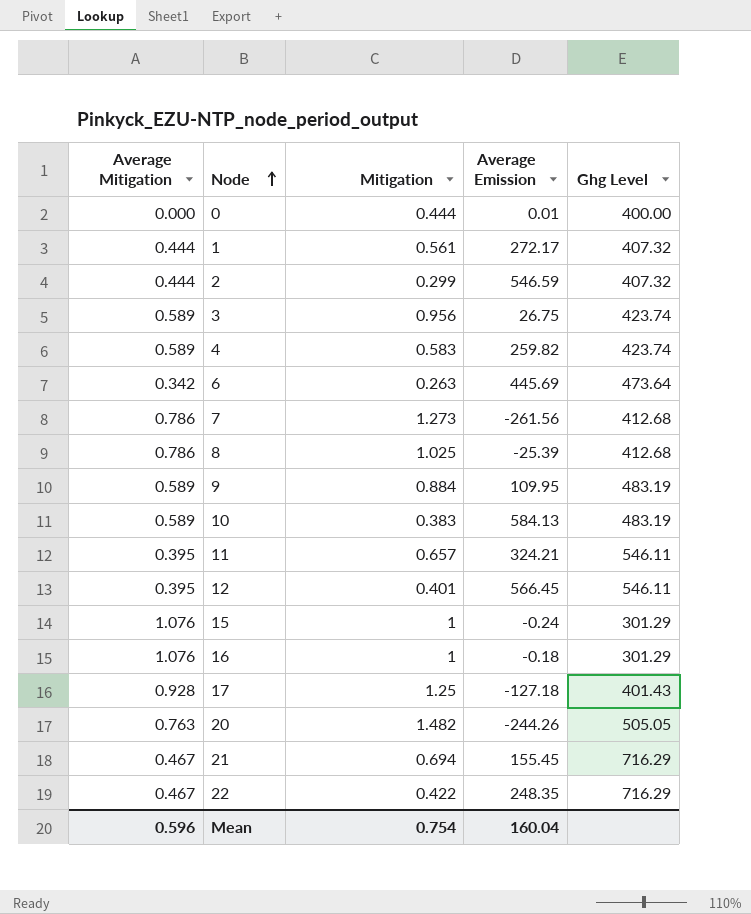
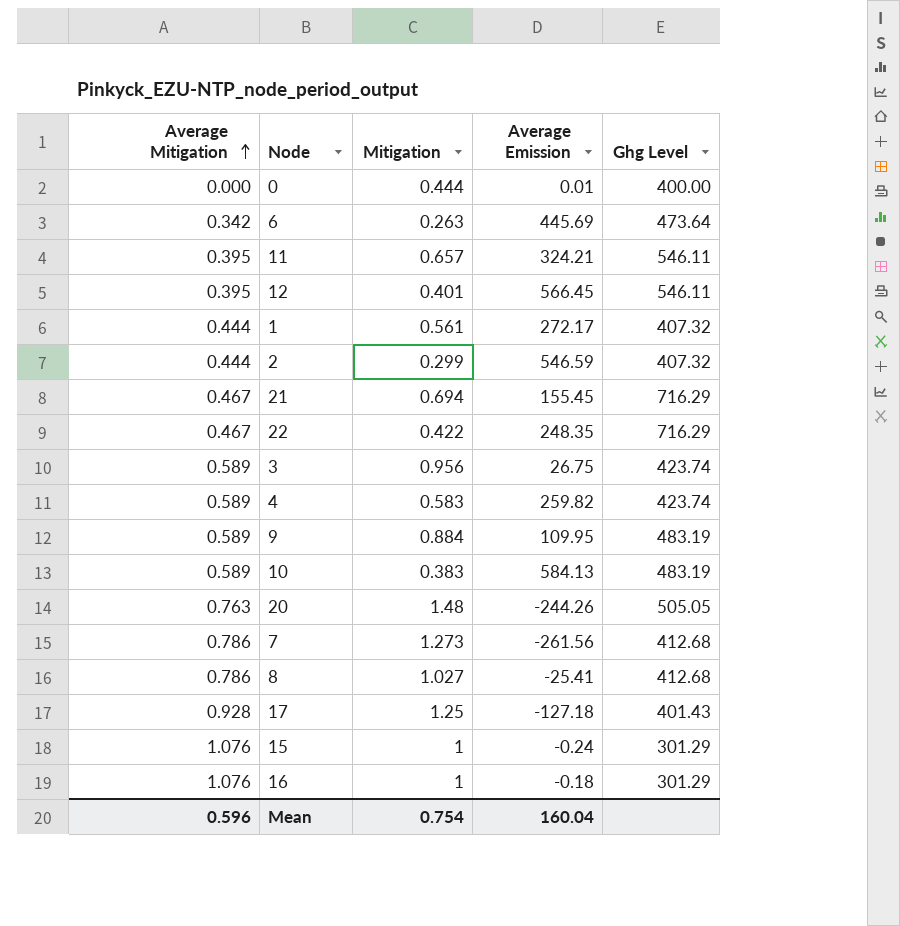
row order: Node ascending -> Average Mitigation ascending
20 | Mitigation: 1.482 -> 1.48
8 | Mitigation: 1.025 -> 1.027
8 | Average Emission: -25.39 -> -25.41

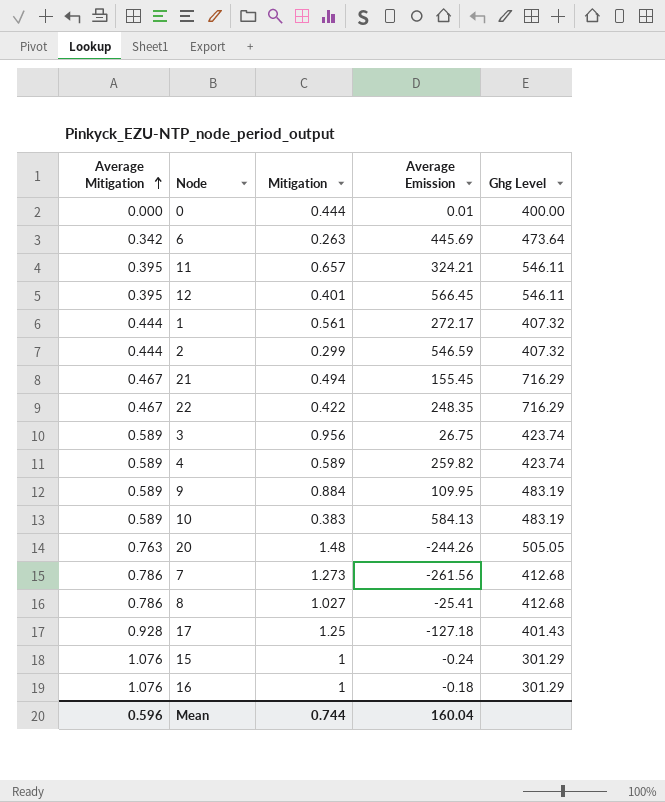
21 | Mitigation: 0.694 -> 0.494
4 | Mitigation: 0.583 -> 0.589
Mean | Mitigation: 0.754 -> 0.744

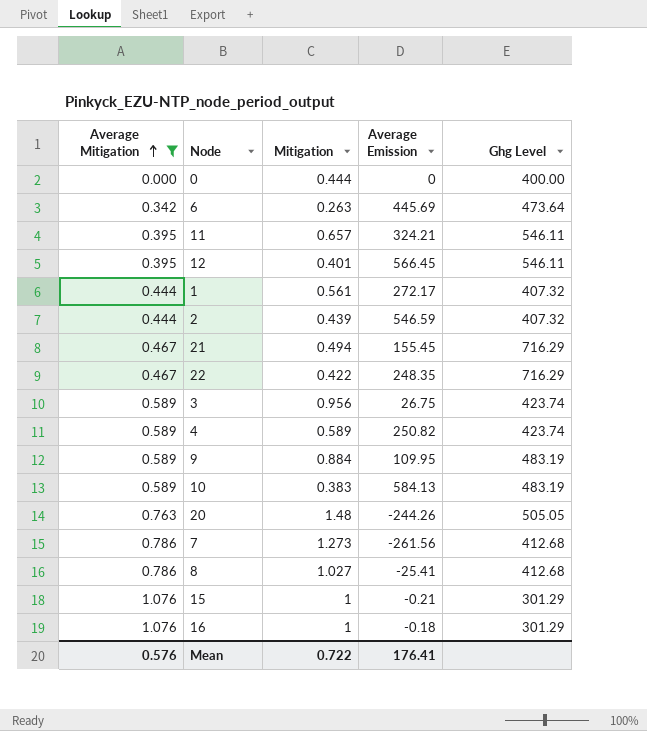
filter: none -> Average Mitigation != 0.928
0 | Average Emission: 0.01 -> 0
2 | Mitigation: 0.299 -> 0.439
4 | Average Emission: 259.82 -> 250.82
15 | Average Emission: -0.24 -> -0.21
Mean | Average Mitigation: 0.596 -> 0.576
Mean | Mitigation: 0.744 -> 0.722
Mean | Average Emission: 160.04 -> 176.41

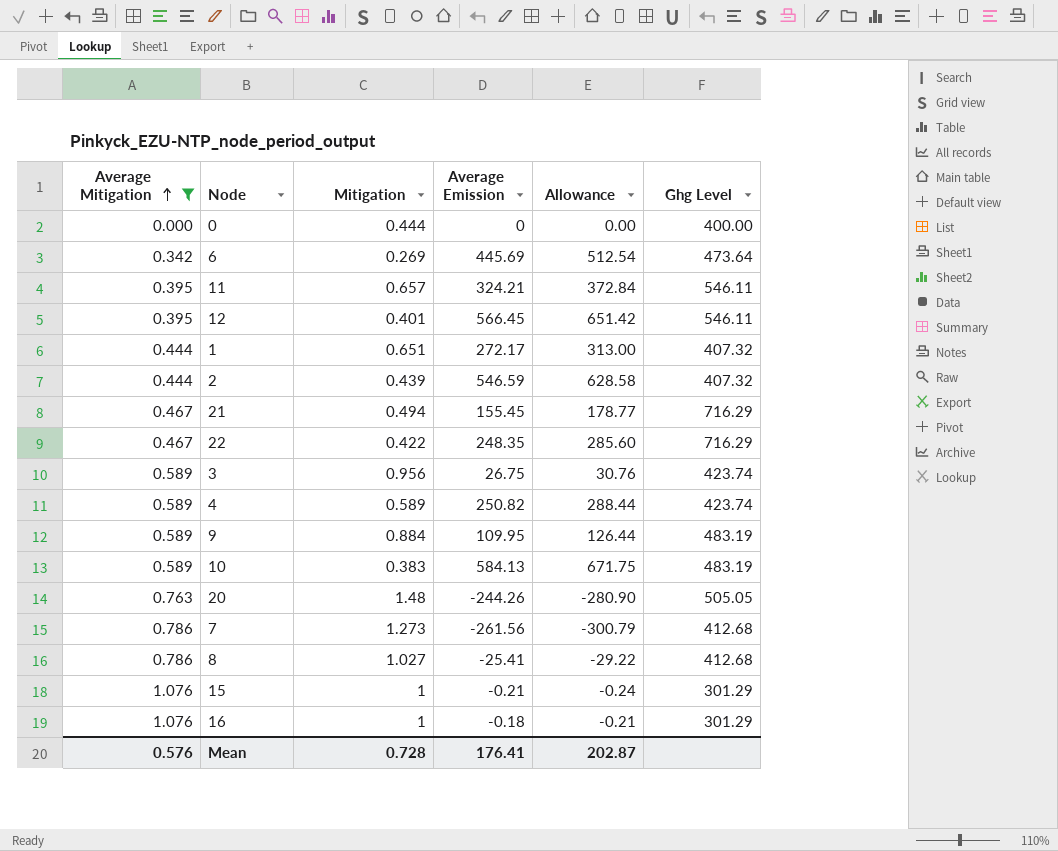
column Allowance | formula: none -> [Average Emission] * 1.15
6 | Mitigation: 0.263 -> 0.269
1 | Mitigation: 0.561 -> 0.651
Mean | Mitigation: 0.722 -> 0.728

